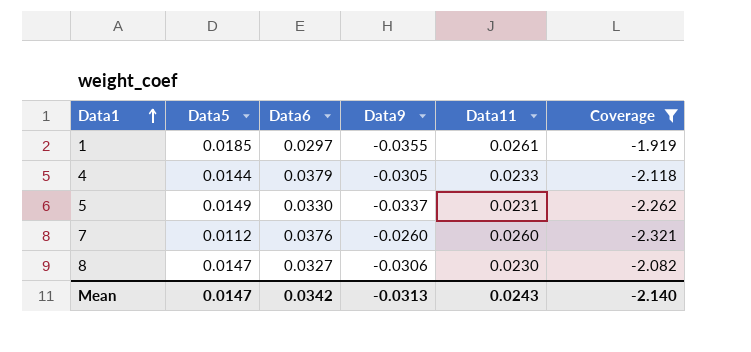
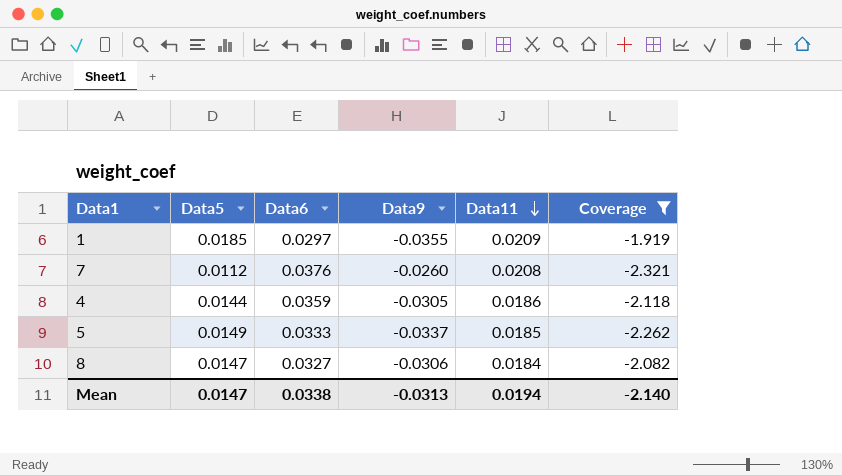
row order: Data1 ascending -> Data11 descending
1 | Data11: 0.0261 -> 0.0209
7 | Data11: 0.0260 -> 0.0208
4 | Data6: 0.0379 -> 0.0359
4 | Data11: 0.0233 -> 0.0186
5 | Data6: 0.0330 -> 0.0333
5 | Data11: 0.0231 -> 0.0185
8 | Data11: 0.0230 -> 0.0184
Mean | Data6: 0.0342 -> 0.0338
Mean | Data11: 0.0243 -> 0.0194

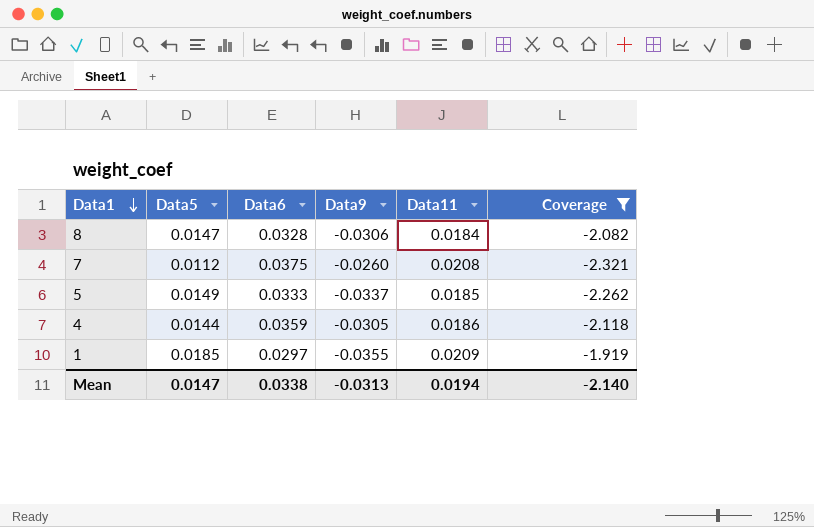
row order: Data11 descending -> Data1 descending
8 | Data6: 0.0327 -> 0.0328
7 | Data6: 0.0376 -> 0.0375

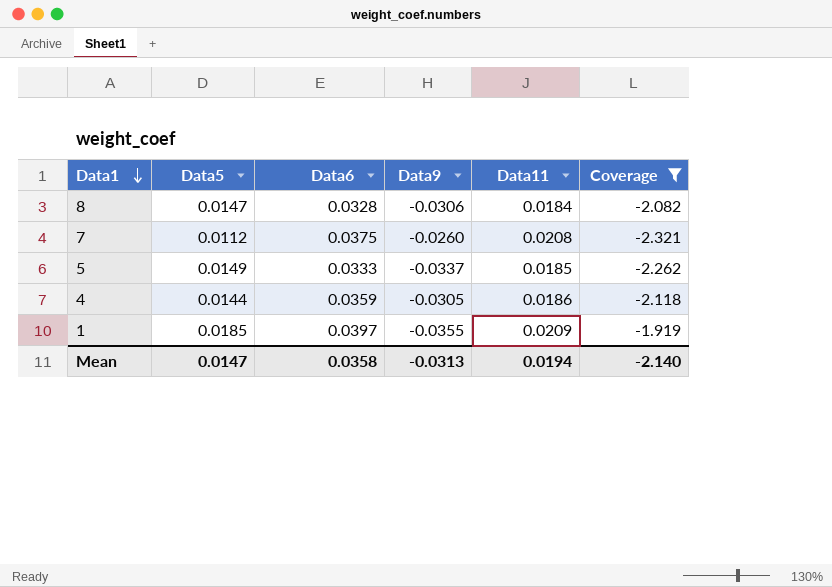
1 | Data6: 0.0297 -> 0.0397
Mean | Data6: 0.0338 -> 0.0358

